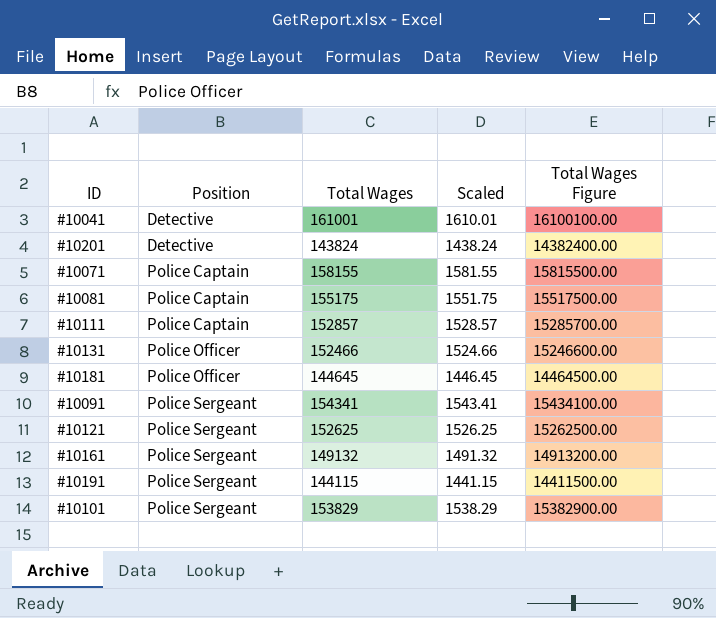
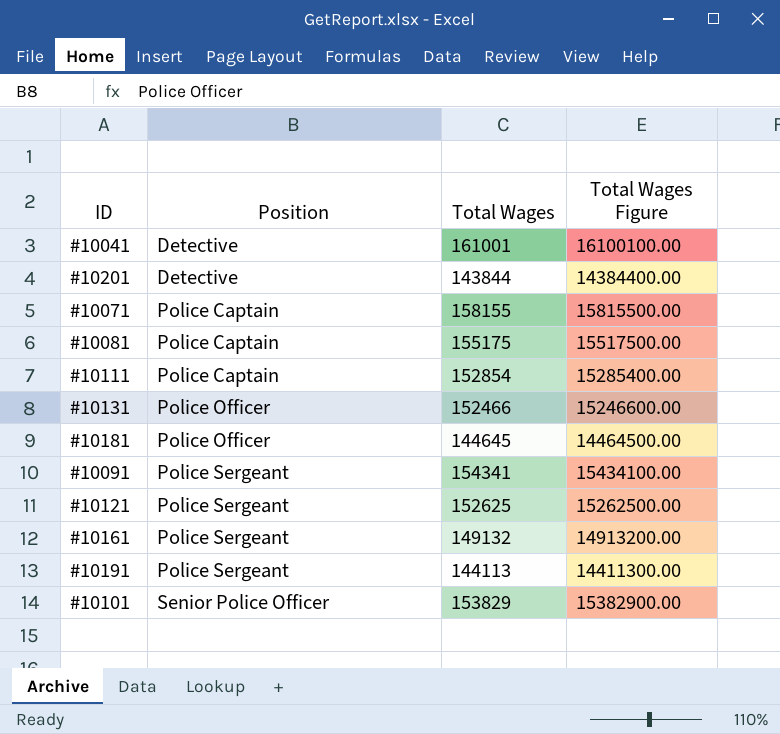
column Scaled | formula: [Total Wages] * 0.01 -> none
#10201 | Total Wages: 143824 -> 143844
#10201 | Total Wages Figure: 14382400.00 -> 14384400.00
#10111 | Total Wages: 152857 -> 152854
#10111 | Total Wages Figure: 15285700.00 -> 15285400.00
#10191 | Total Wages: 144115 -> 144113
#10191 | Total Wages Figure: 14411500.00 -> 14411300.00
#10101 | Position: Police Sergeant -> Senior Police Officer

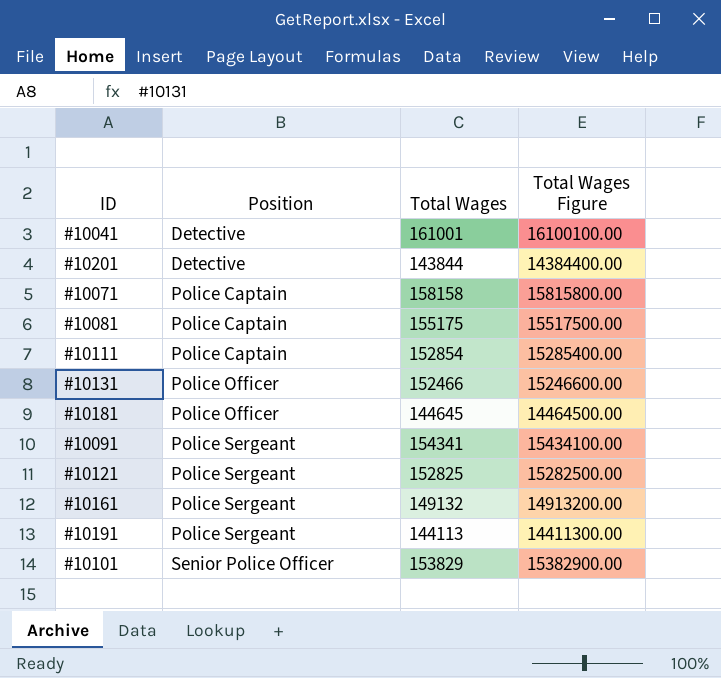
#10071 | Total Wages: 158155 -> 158158
#10071 | Total Wages Figure: 15815500.00 -> 15815800.00
#10121 | Total Wages: 152625 -> 152825
#10121 | Total Wages Figure: 15262500.00 -> 15282500.00

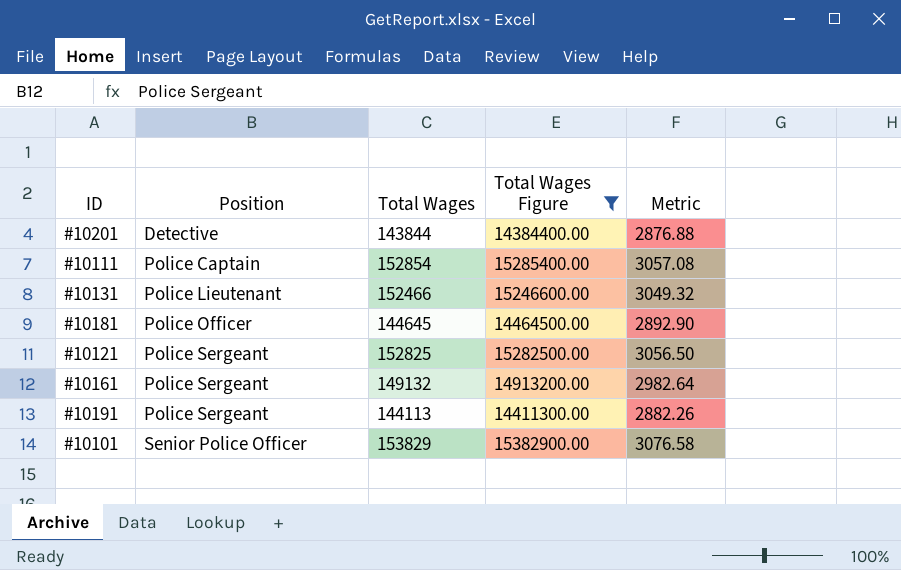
filter: none -> Total Wages Figure <= 15382900.00
column Metric | formula: none -> [Total Wages] * 0.02
#10131 | Position: Police Officer -> Police Lieutenant

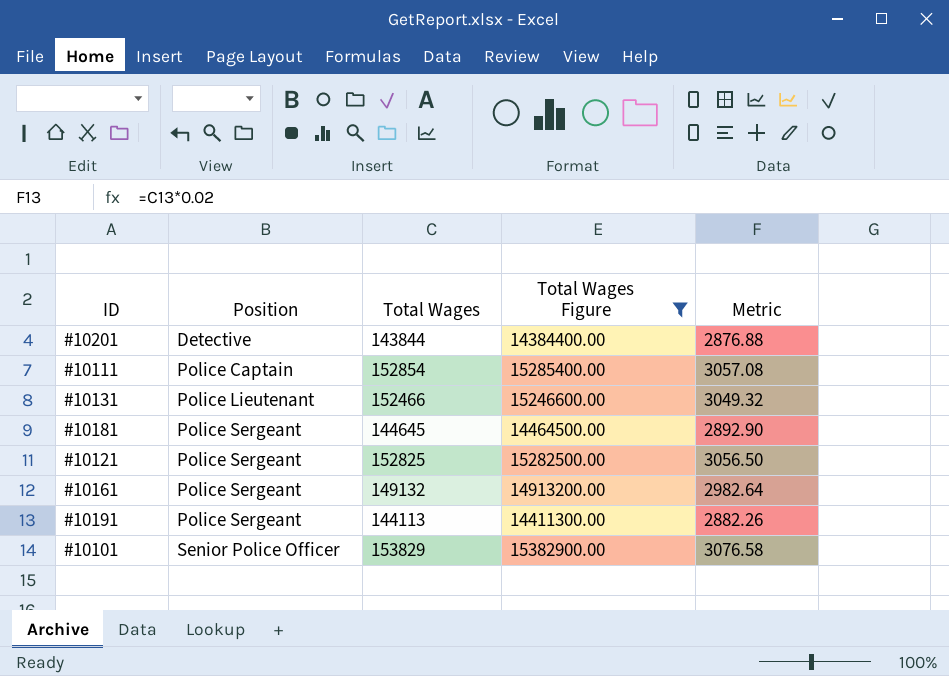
#10181 | Position: Police Officer -> Police Sergeant

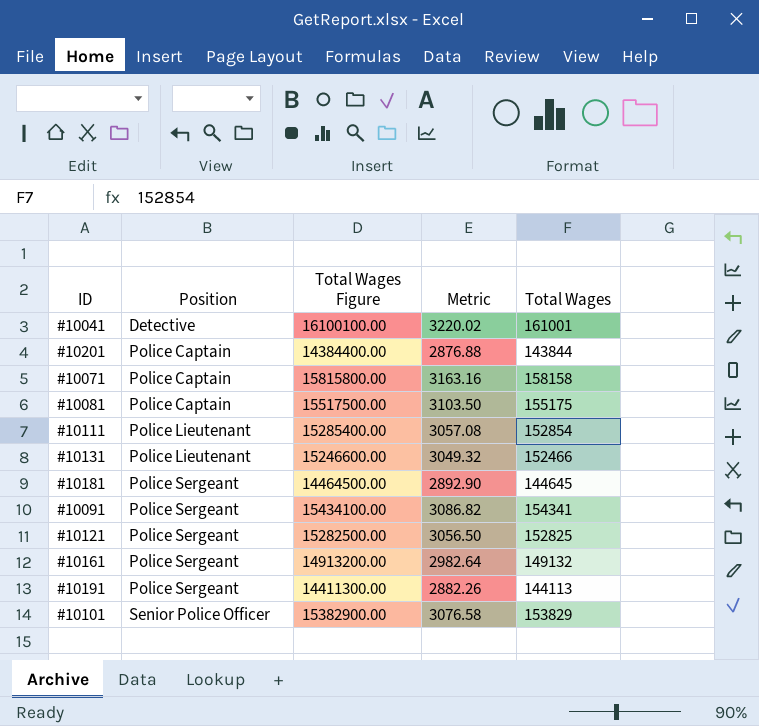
filter: Total Wages Figure <= 15382900.00 -> none
column Total Wages | position: 3 -> 5
#10201 | Position: Detective -> Police Captain
#10111 | Position: Police Captain -> Police Lieutenant

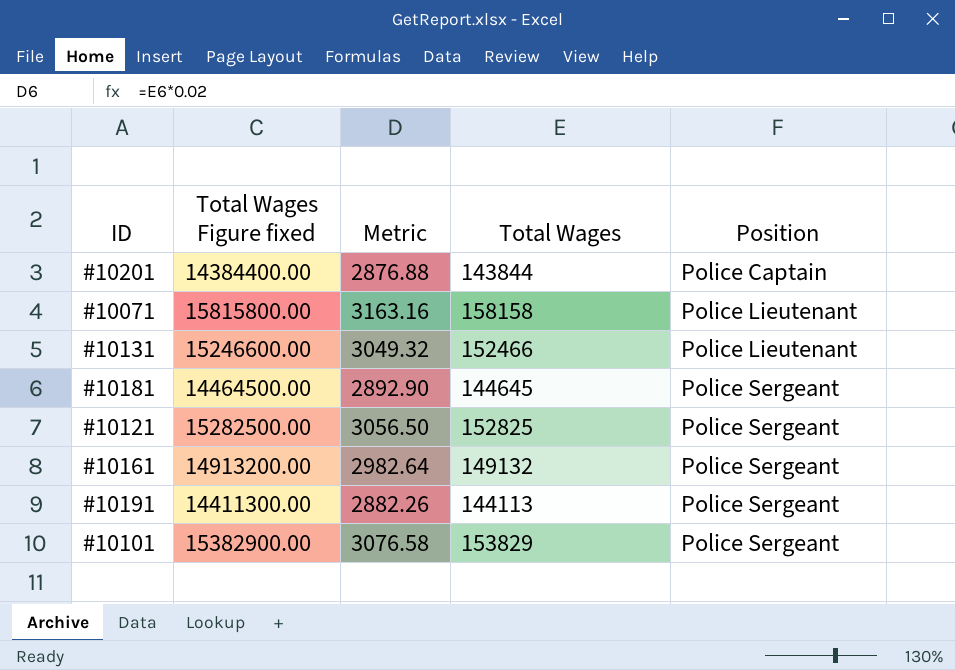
column name: Total Wages Figure -> Total Wages Figure fixed
column Position | position: 2 -> 5
row #10041: Detective | 16100100.00 | 3220.02 | 161001 -> none
row #10081: Police Captain | 15517500.00 | 3103.50 | 155175 -> none
row #10111: Police Lieutenant | 15285400.00 | 3057.08 | 152854 -> none
row #10091: Police Sergeant | 15434100.00 | 3086.82 | 154341 -> none
#10071 | Position: Police Captain -> Police Lieutenant
#10101 | Position: Senior Police Officer -> Police Sergeant

